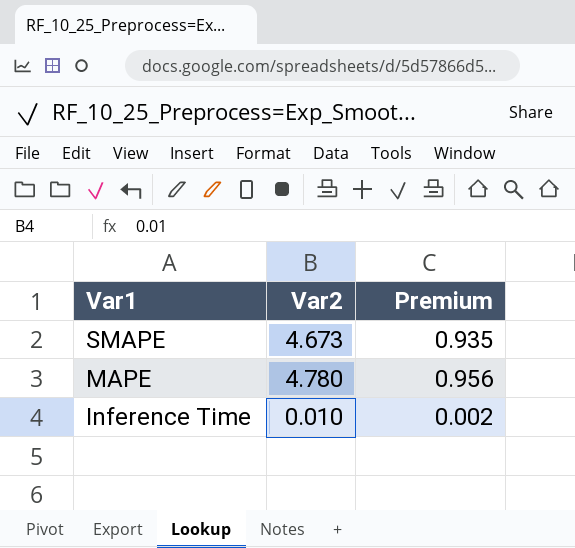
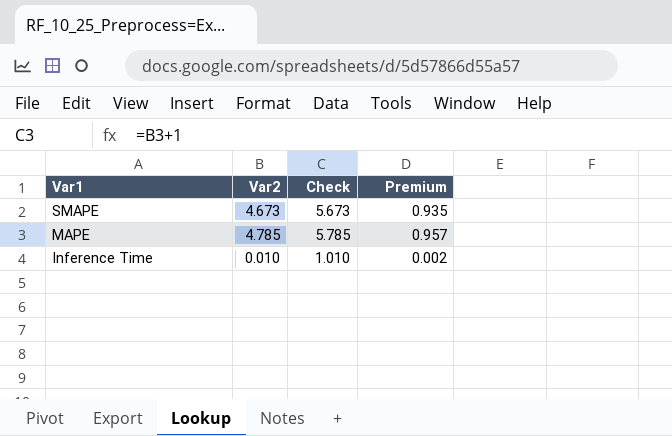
column Check | formula: none -> [Var2] + 1
MAPE | Var2: 4.780 -> 4.785
MAPE | Premium: 0.956 -> 0.957

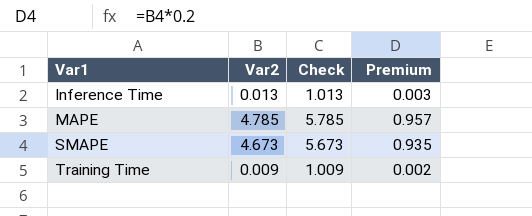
row order: Var1 descending -> Var1 ascending
Inference Time | Var2: 0.010 -> 0.013
Inference Time | Check: 1.010 -> 1.013
Inference Time | Premium: 0.002 -> 0.003
row Training Time: none -> 0.009 | 1.009 | 0.002

